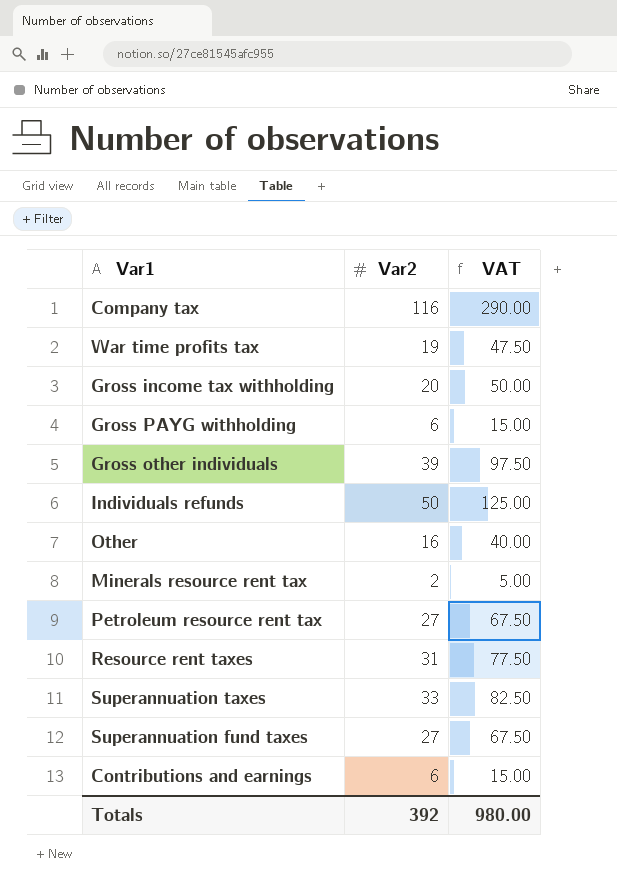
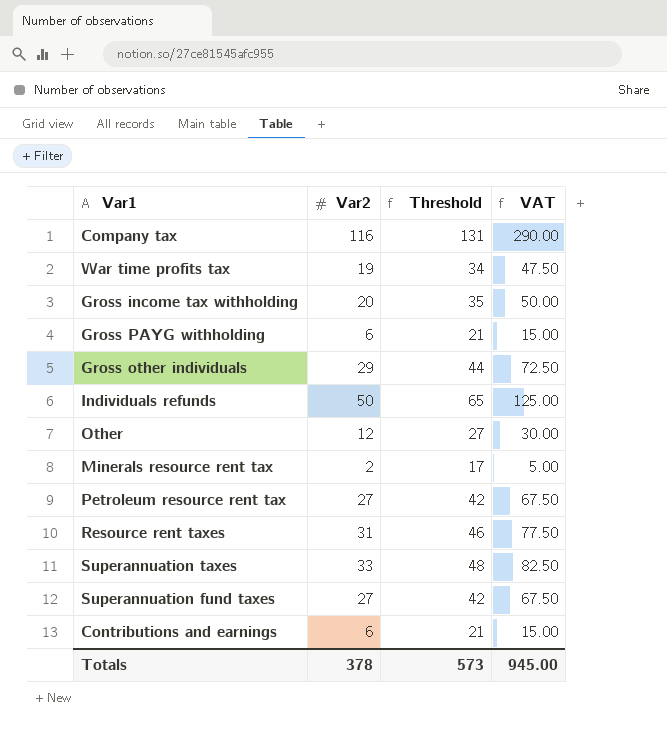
column Threshold | formula: none -> [Var2] + 15
Gross other individuals | Var2: 39 -> 29
Gross other individuals | VAT: 97.50 -> 72.50
Other | Var2: 16 -> 12
Other | VAT: 40.00 -> 30.00
Totals | Var2: 392 -> 378
Totals | VAT: 980.00 -> 945.00

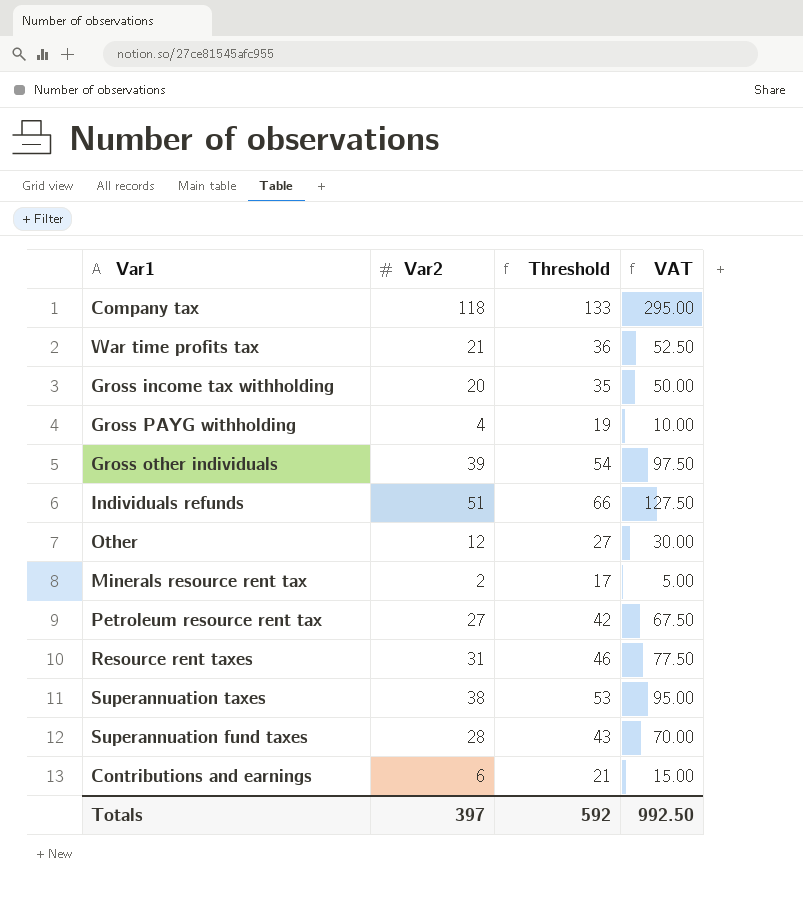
Company tax | Var2: 116 -> 118
Company tax | Threshold: 131 -> 133
Company tax | VAT: 290.00 -> 295.00
War time profits tax | Var2: 19 -> 21
War time profits tax | Threshold: 34 -> 36
War time profits tax | VAT: 47.50 -> 52.50
Gross PAYG withholding | Var2: 6 -> 4
Gross PAYG withholding | Threshold: 21 -> 19
Gross PAYG withholding | VAT: 15.00 -> 10.00
Gross other individuals | Var2: 29 -> 39
Gross other individuals | Threshold: 44 -> 54
Gross other individuals | VAT: 72.50 -> 97.50
Individuals refunds | Var2: 50 -> 51
Individuals refunds | Threshold: 65 -> 66
Individuals refunds | VAT: 125.00 -> 127.50
Superannuation taxes | Var2: 33 -> 38
Superannuation taxes | Threshold: 48 -> 53
Superannuation taxes | VAT: 82.50 -> 95.00
Superannuation fund taxes | Var2: 27 -> 28
Superannuation fund taxes | Threshold: 42 -> 43
Superannuation fund taxes | VAT: 67.50 -> 70.00
Totals | Var2: 378 -> 397
Totals | Threshold: 573 -> 592
Totals | VAT: 945.00 -> 992.50

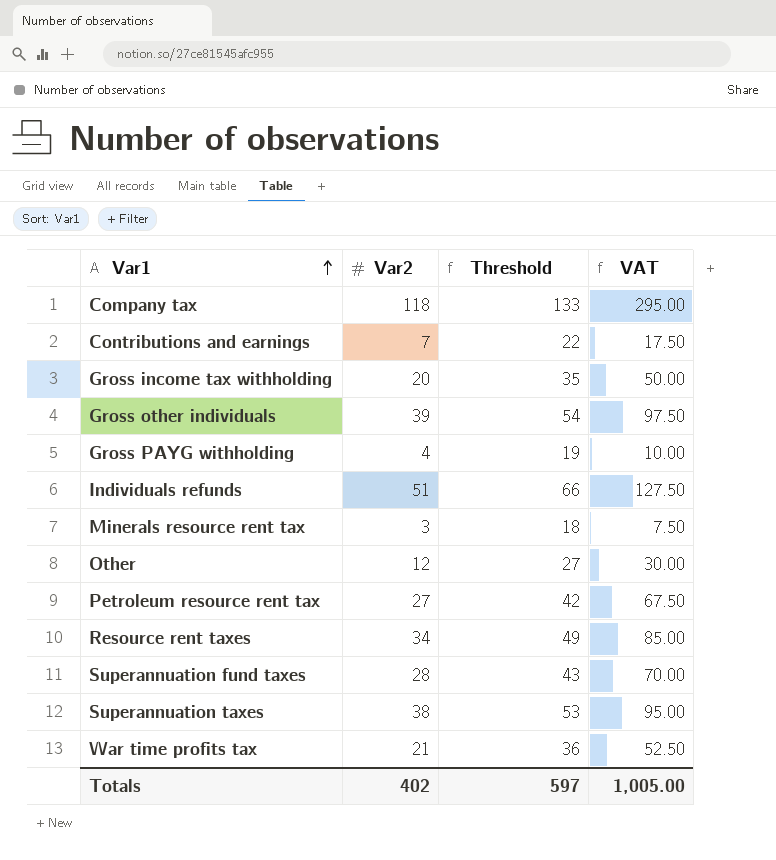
row order: none -> Var1 ascending
Contributions and earnings | Var2: 6 -> 7
Contributions and earnings | Threshold: 21 -> 22
Contributions and earnings | VAT: 15.00 -> 17.50
Minerals resource rent tax | Var2: 2 -> 3
Minerals resource rent tax | Threshold: 17 -> 18
Minerals resource rent tax | VAT: 5.00 -> 7.50
Resource rent taxes | Var2: 31 -> 34
Resource rent taxes | Threshold: 46 -> 49
Resource rent taxes | VAT: 77.50 -> 85.00
Totals | Var2: 397 -> 402
Totals | Threshold: 592 -> 597
Totals | VAT: 992.50 -> 1,005.00

